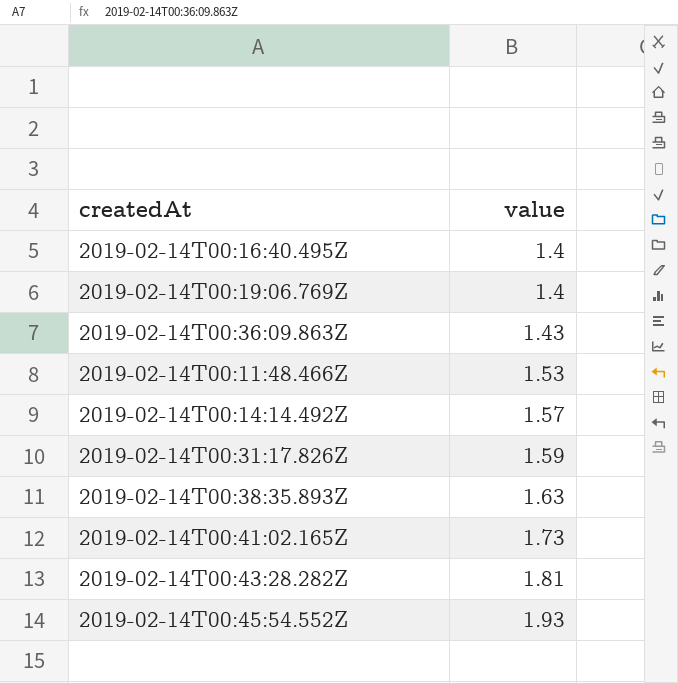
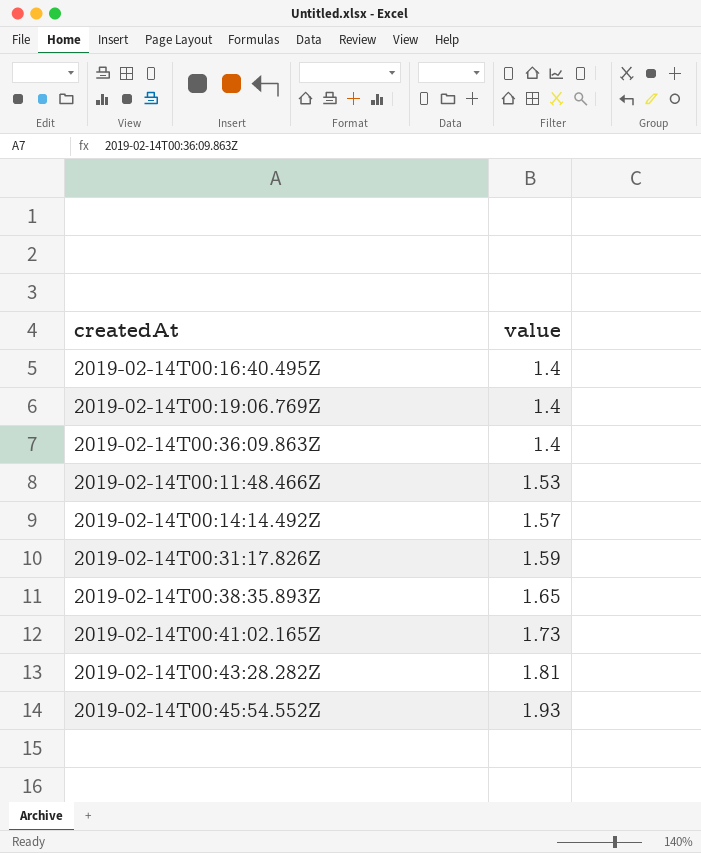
2019-02-14T00:36:09.863Z | value: 1.43 -> 1.4
2019-02-14T00:38:35.893Z | value: 1.63 -> 1.65

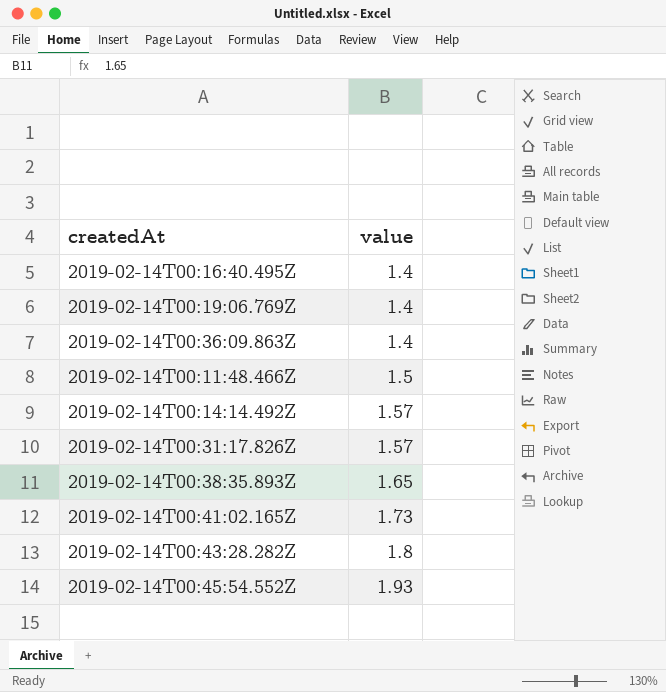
2019-02-14T00:11:48.466Z | value: 1.53 -> 1.5
2019-02-14T00:31:17.826Z | value: 1.59 -> 1.57
2019-02-14T00:43:28.282Z | value: 1.81 -> 1.8

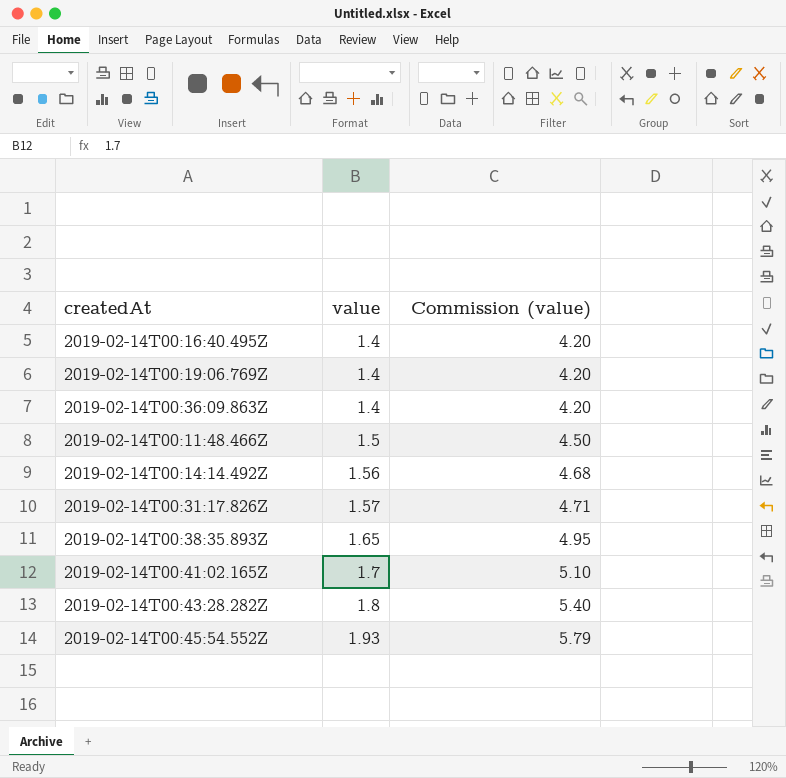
column Commission (value) | formula: none -> [value] * 3
2019-02-14T00:14:14.492Z | value: 1.57 -> 1.56
2019-02-14T00:41:02.165Z | value: 1.73 -> 1.7

